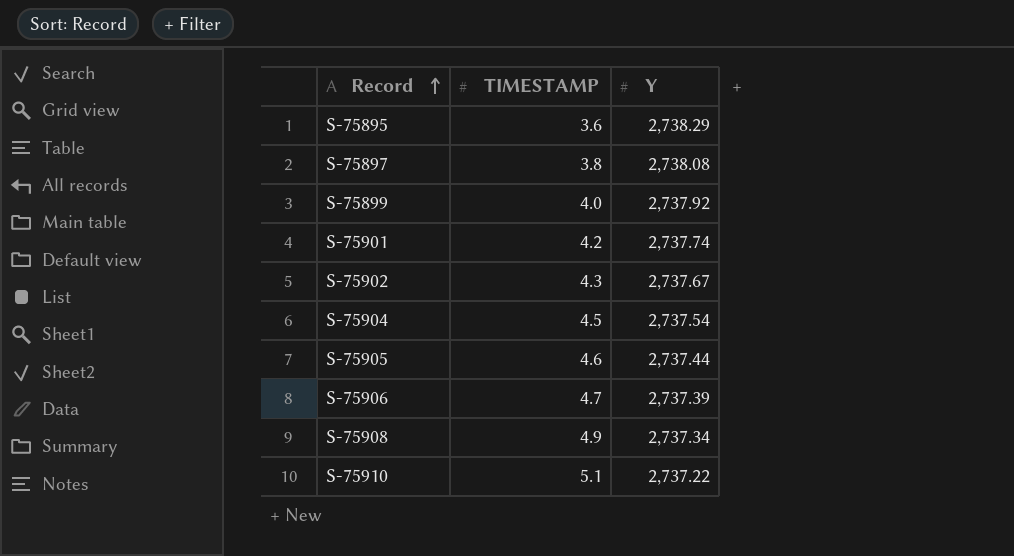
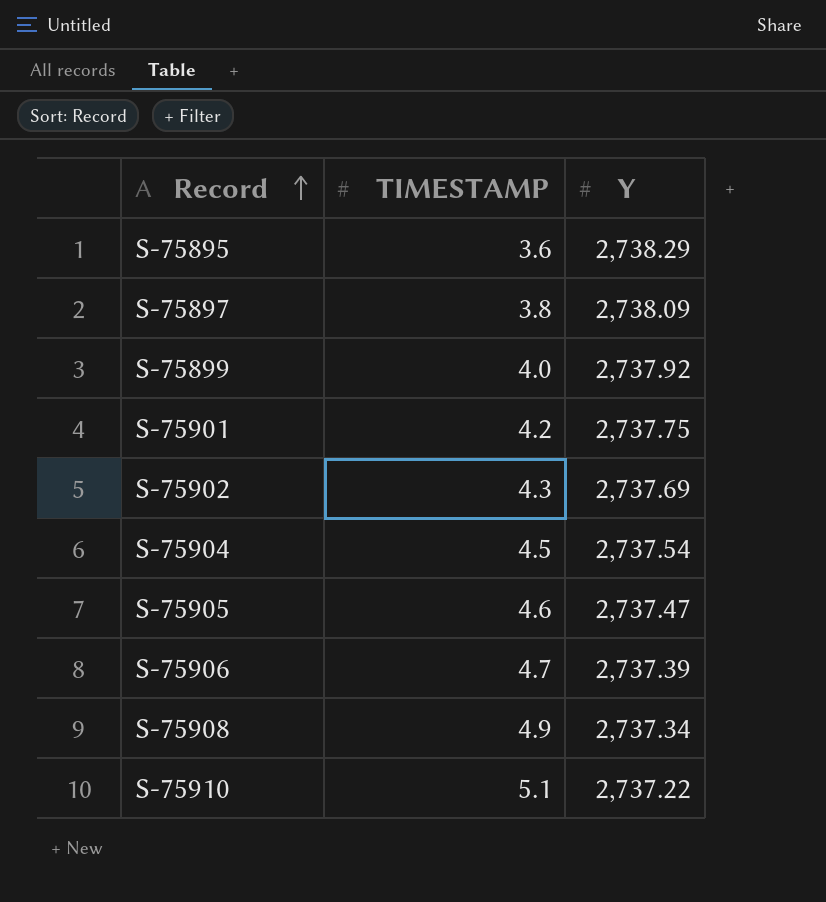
S-75897 | Y: 2,738.08 -> 2,738.09
S-75901 | Y: 2,737.74 -> 2,737.75
S-75902 | Y: 2,737.67 -> 2,737.69
S-75905 | Y: 2,737.44 -> 2,737.47

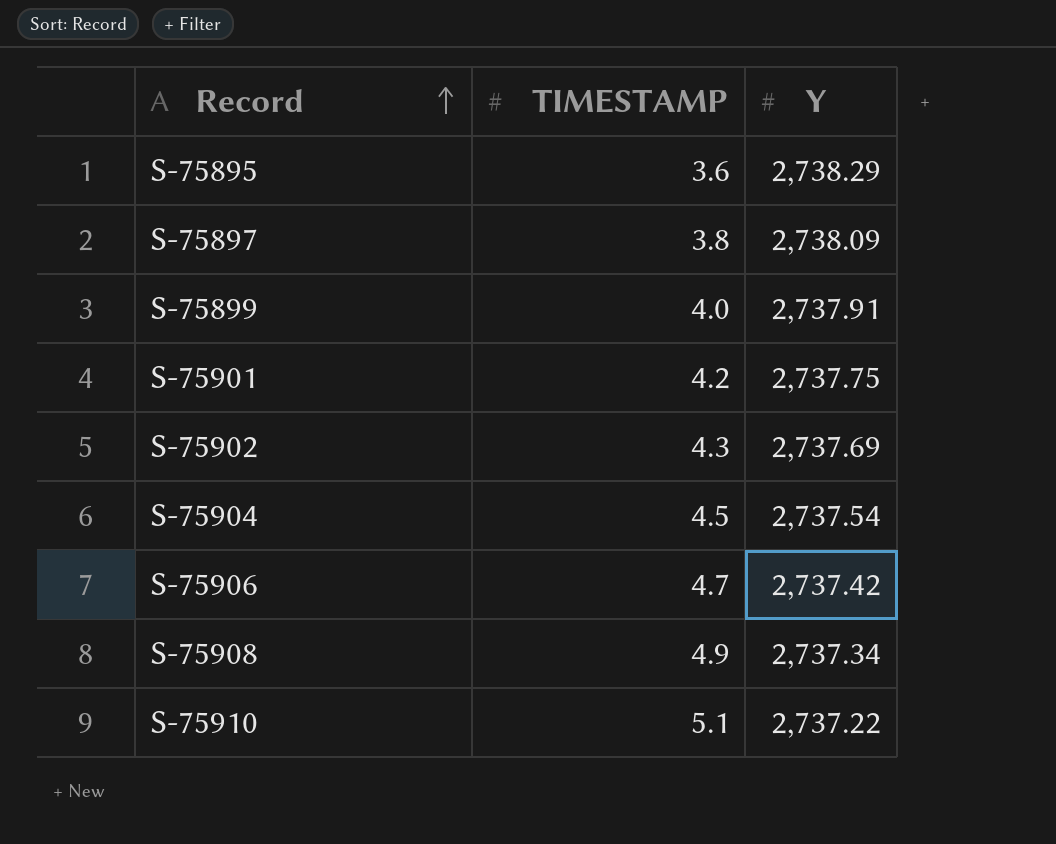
row S-75905: 4.6 | 2,737.47 -> none
S-75899 | Y: 2,737.92 -> 2,737.91
S-75906 | Y: 2,737.39 -> 2,737.42

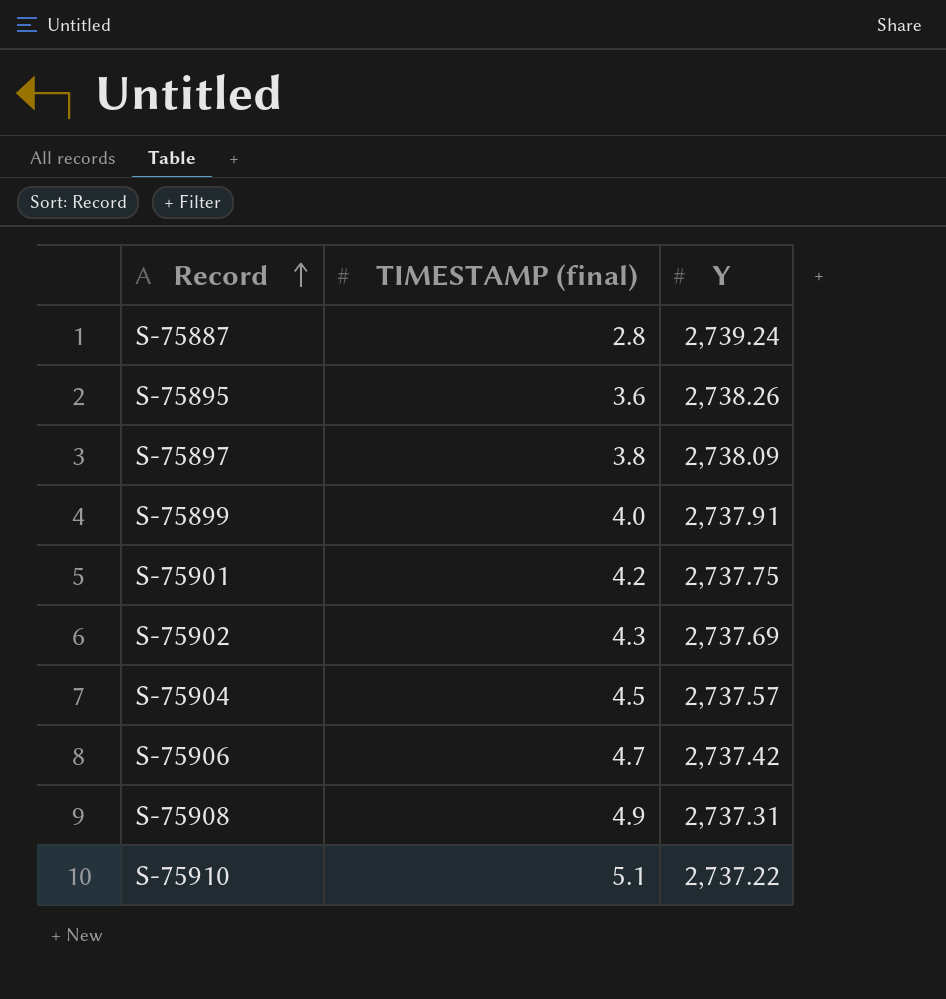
column name: TIMESTAMP -> TIMESTAMP (final)
row S-75887: none -> 2.8 | 2,739.24
S-75895 | Y: 2,738.29 -> 2,738.26
S-75904 | Y: 2,737.54 -> 2,737.57
S-75908 | Y: 2,737.34 -> 2,737.31

